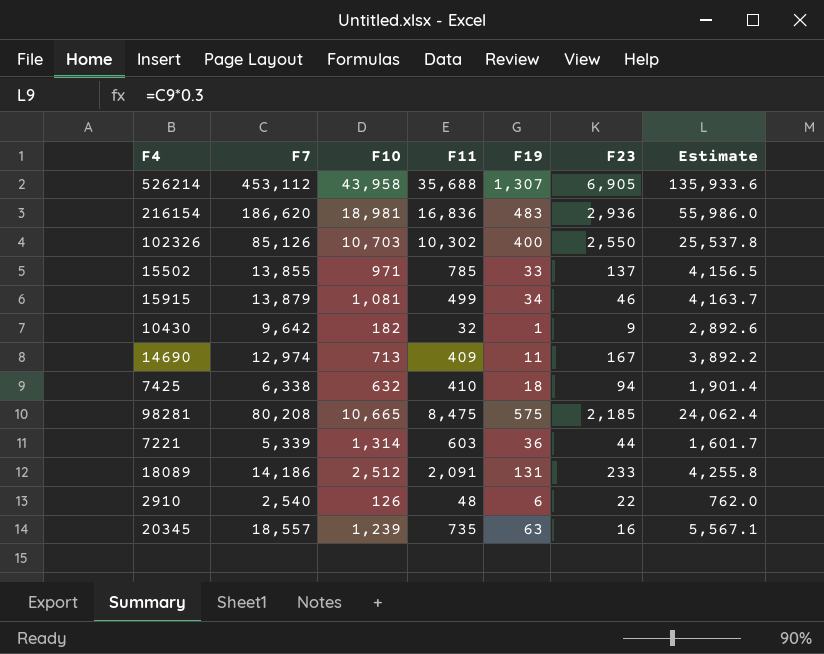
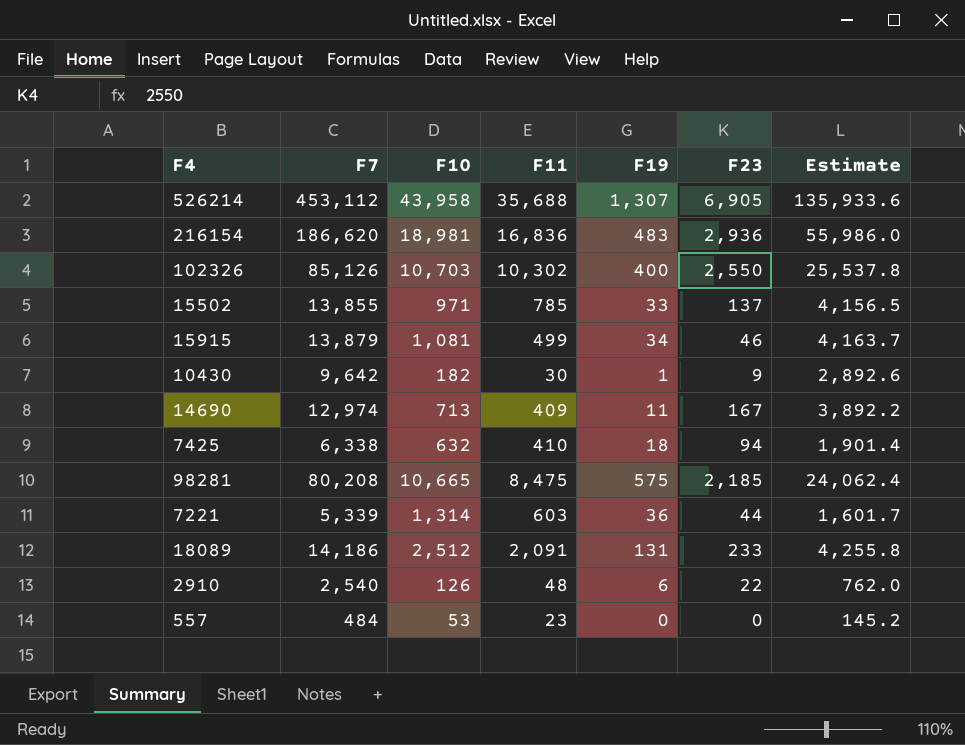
row 20345: 18,557 | 1,239 | 735 | 63 | 16 | 5,567.1 -> none
10430 | F11: 32 -> 30
row 557: none -> 484 | 53 | 23 | 0 | 0 | 145.2

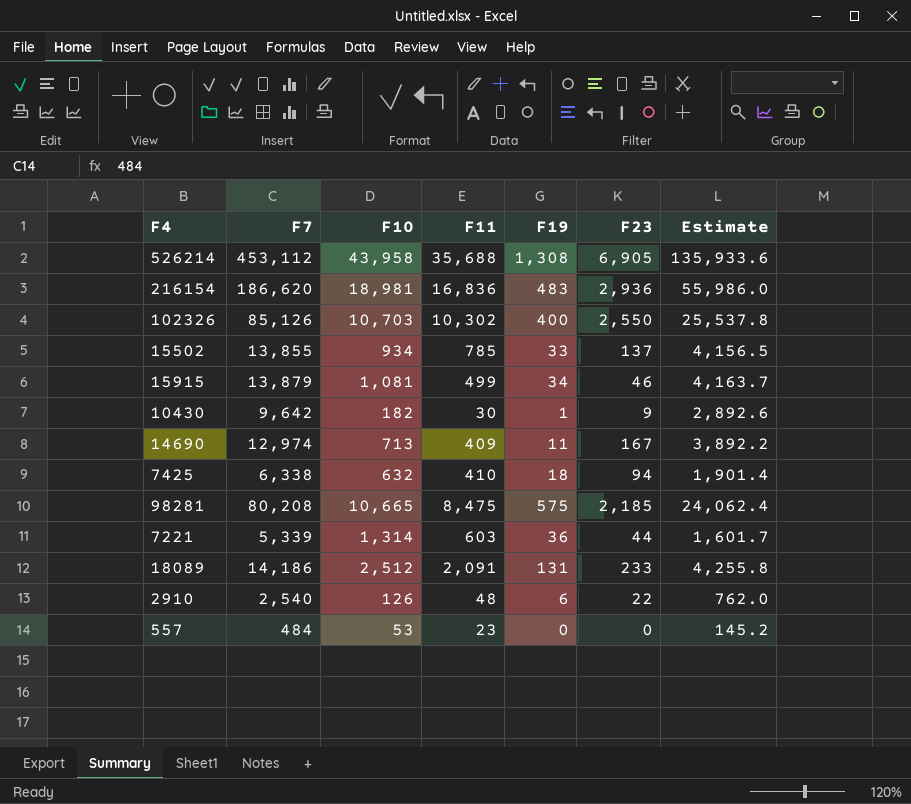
526214 | F19: 1,307 -> 1,308
15502 | F10: 971 -> 934

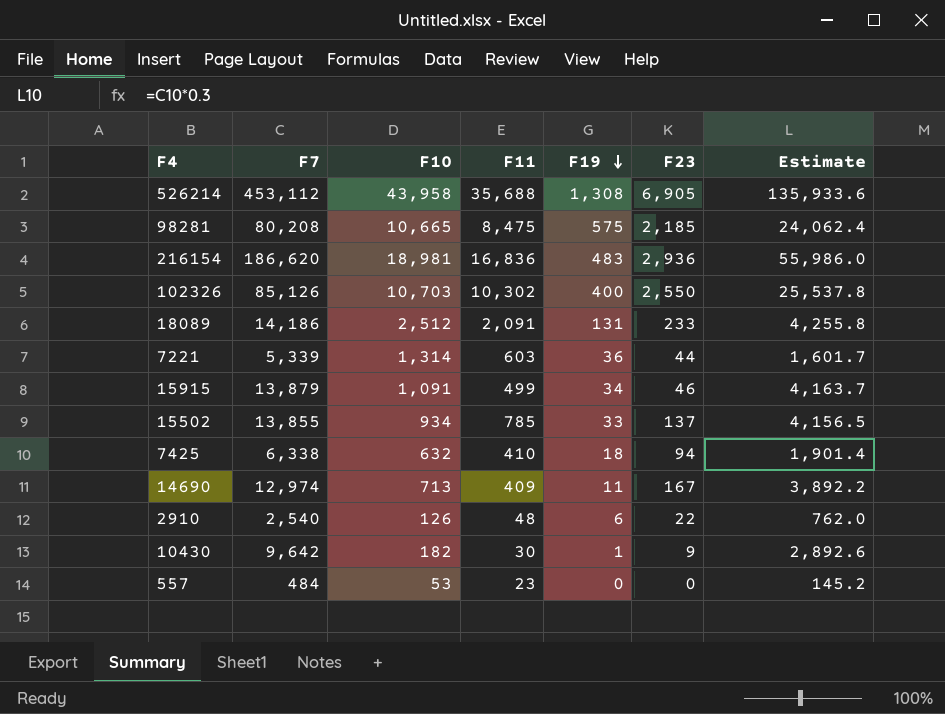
row order: none -> F19 descending
15915 | F10: 1,081 -> 1,091

